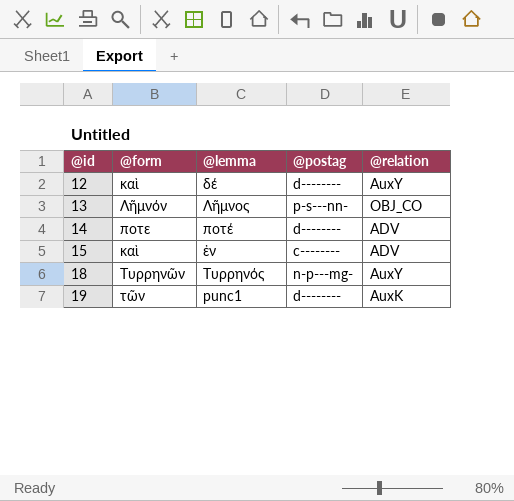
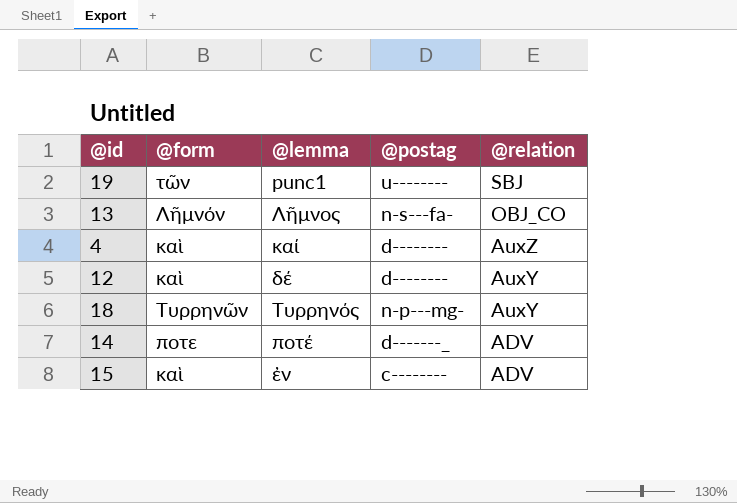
row order: @id ascending -> @relation descending
19 | @postag: d-------- -> u--------
19 | @relation: AuxK -> SBJ
13 | @postag: p-s---nn- -> n-s---fa-
row 4: none -> καὶ | καί | d-------- | AuxZ
14 | @postag: d-------- -> d-------_

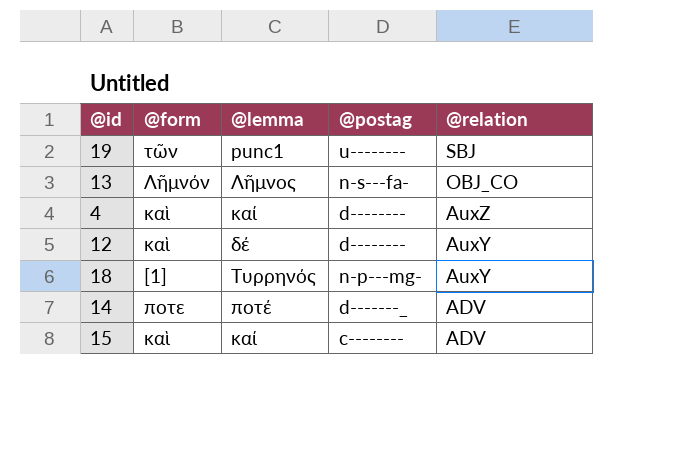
18 | @form: Τυρρηνῶν -> [1]
15 | @lemma: ἐν -> καί

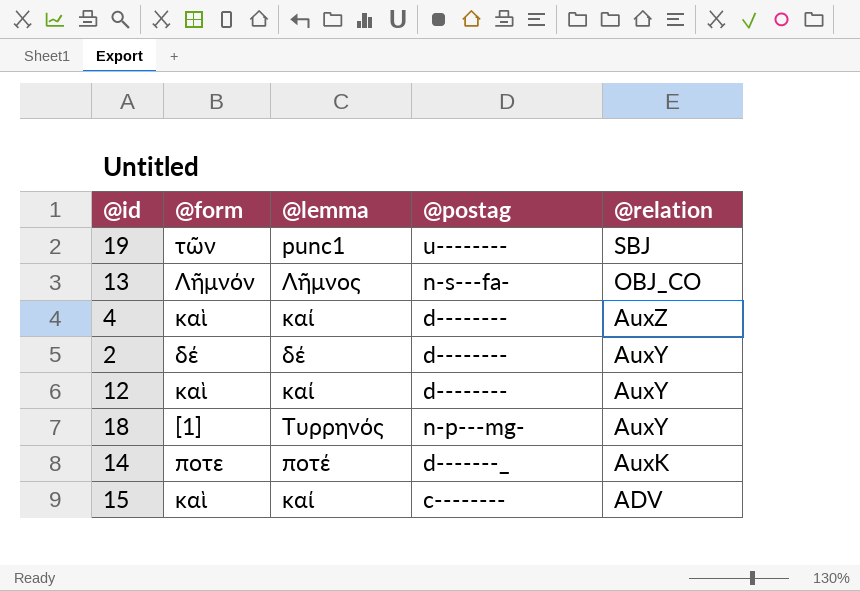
row 2: none -> δέ | δέ | d-------- | AuxY
12 | @lemma: δέ -> καί
14 | @relation: ADV -> AuxK

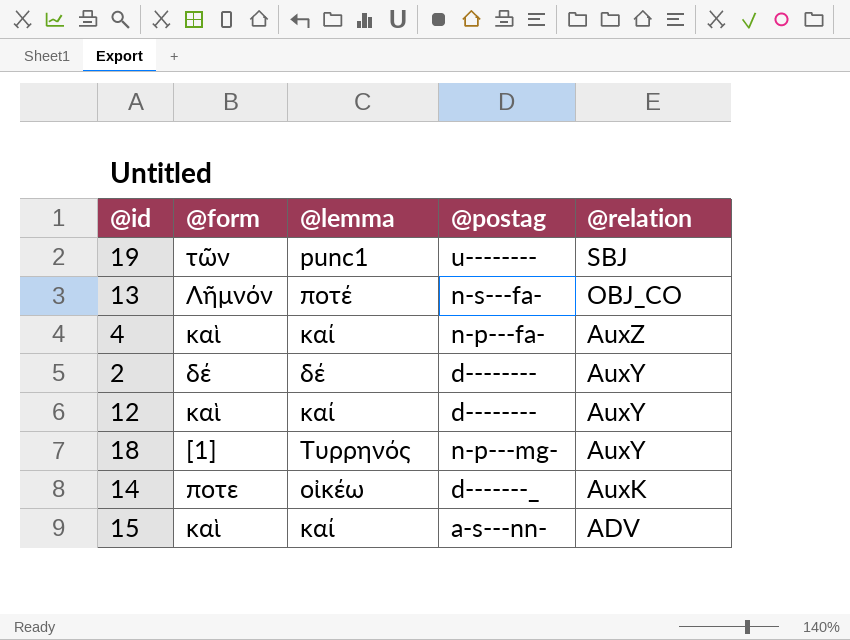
13 | @lemma: Λῆμνος -> ποτέ
4 | @postag: d-------- -> n-p---fa-
14 | @lemma: ποτέ -> οἰκέω
15 | @postag: c-------- -> a-s---nn-

